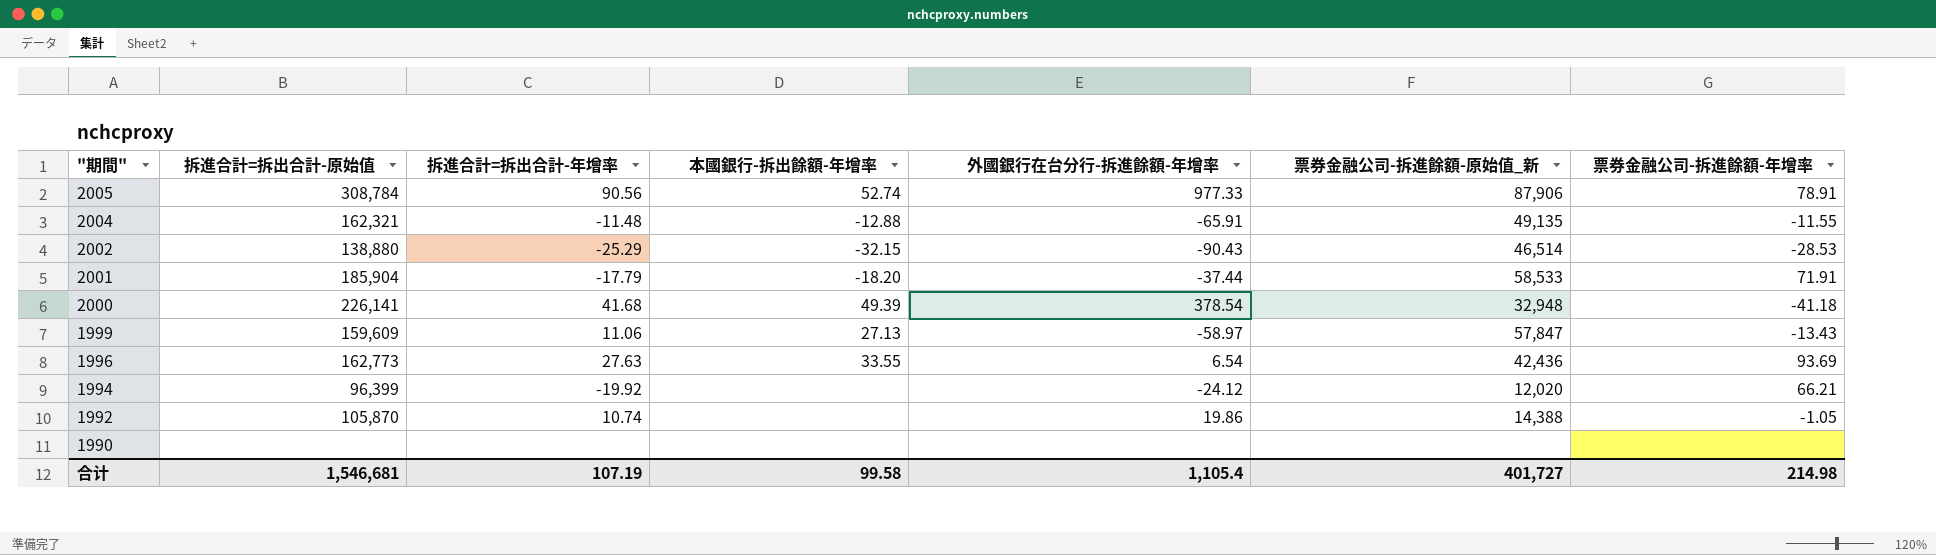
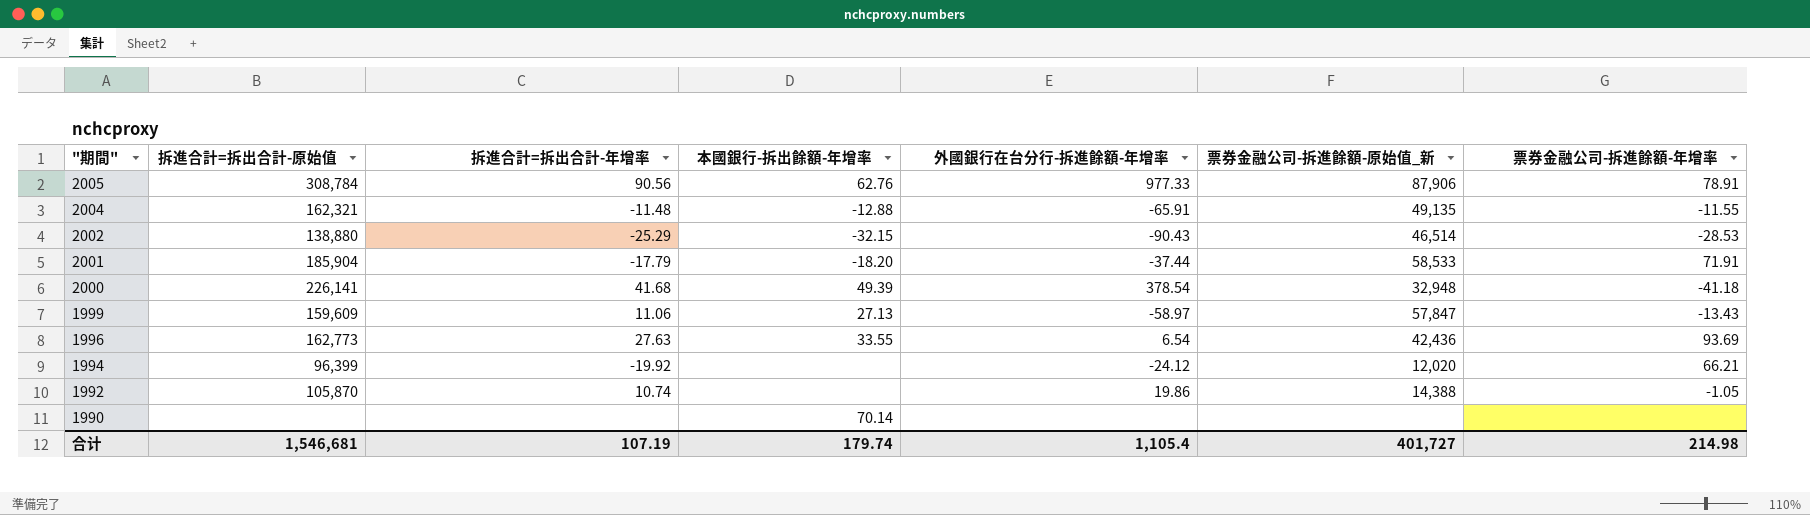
2005 | 本國銀行-拆出餘額-年增率: 52.74 -> 62.76
1990 | 本國銀行-拆出餘額-年增率: none -> 70.14
合计 | 本國銀行-拆出餘額-年增率: 99.58 -> 179.74

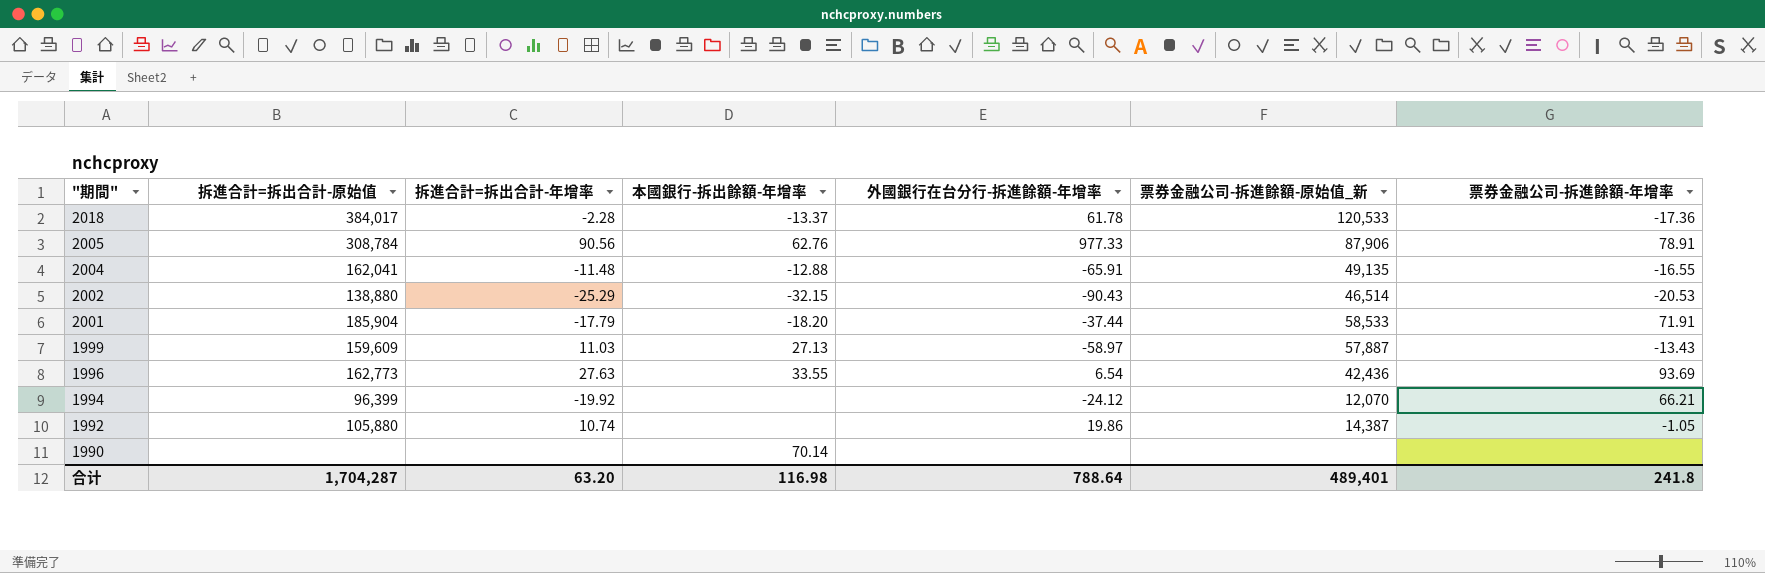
row 2000: 226,141 | 41.68 | 49.39 | 378.54 | 32,948 | -41.18 -> none
row 2018: none -> 384,017 | -2.28 | -13.37 | 61.78 | 120,533 | -17.36
2004 | 拆進合計=拆出合計-原始值: 162,321 -> 162,041
2004 | 票券金融公司-拆進餘額-年增率: -11.55 -> -16.55
2002 | 票券金融公司-拆進餘額-年增率: -28.53 -> -20.53
1999 | 拆進合計=拆出合計-年增率: 11.06 -> 11.03
1999 | 票券金融公司-拆進餘額-原始值_新: 57,847 -> 57,887
1994 | 票券金融公司-拆進餘額-原始值_新: 12,020 -> 12,070
1992 | 拆進合計=拆出合計-原始值: 105,870 -> 105,880
1992 | 票券金融公司-拆進餘額-原始值_新: 14,388 -> 14,387
合计 | 拆進合計=拆出合計-原始值: 1,546,681 -> 1,704,287
合计 | 拆進合計=拆出合計-年增率: 107.19 -> 63.20
合计 | 本國銀行-拆出餘額-年增率: 179.74 -> 116.98
合计 | 外國銀行在台分行-拆進餘額-年增率: 1,105.4 -> 788.64
合计 | 票券金融公司-拆進餘額-原始值_新: 401,727 -> 489,401
合计 | 票券金融公司-拆進餘額-年增率: 214.98 -> 241.8

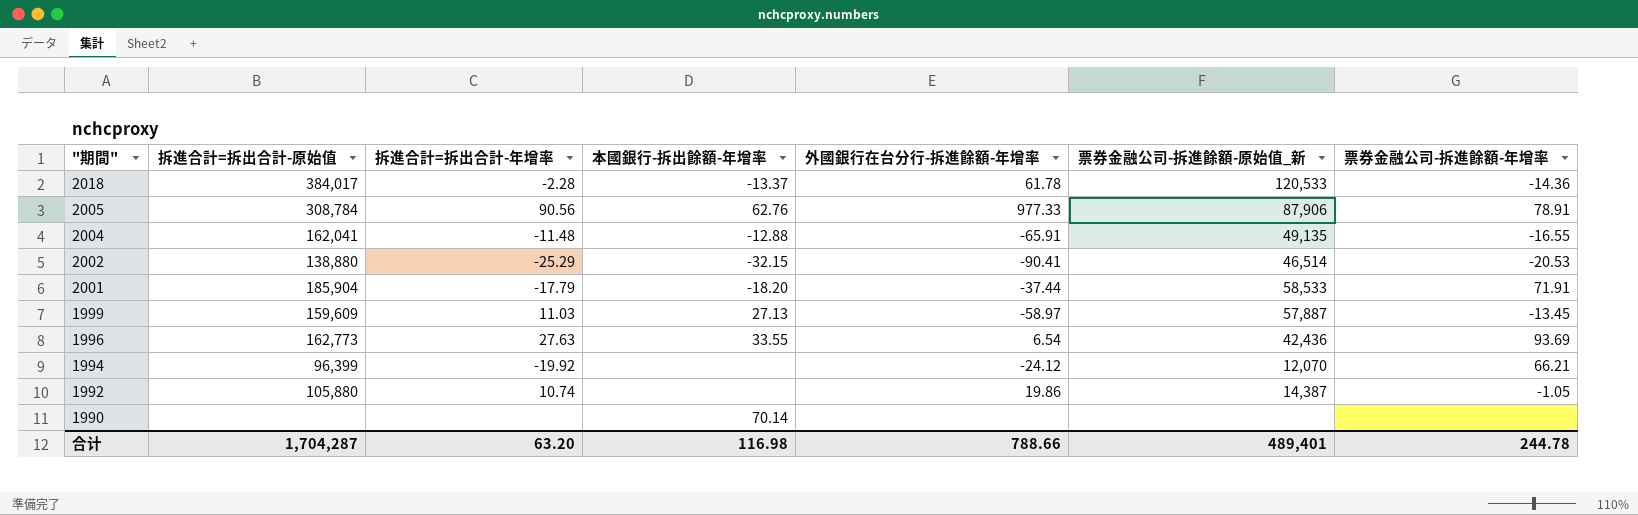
2018 | 票券金融公司-拆進餘額-年增率: -17.36 -> -14.36
2002 | 外國銀行在台分行-拆進餘額-年增率: -90.43 -> -90.41
1999 | 票券金融公司-拆進餘額-年增率: -13.43 -> -13.45
合计 | 外國銀行在台分行-拆進餘額-年增率: 788.64 -> 788.66
合计 | 票券金融公司-拆進餘額-年增率: 241.8 -> 244.78

